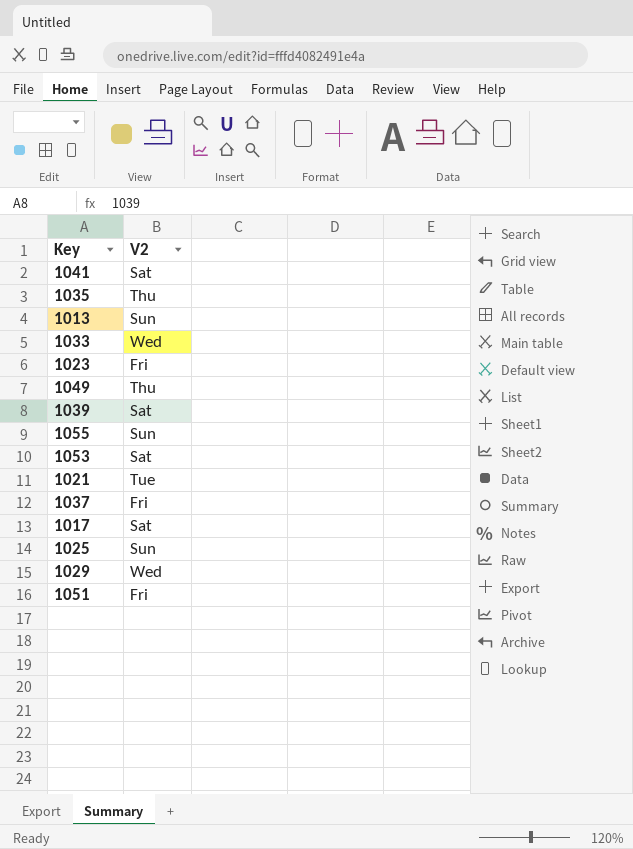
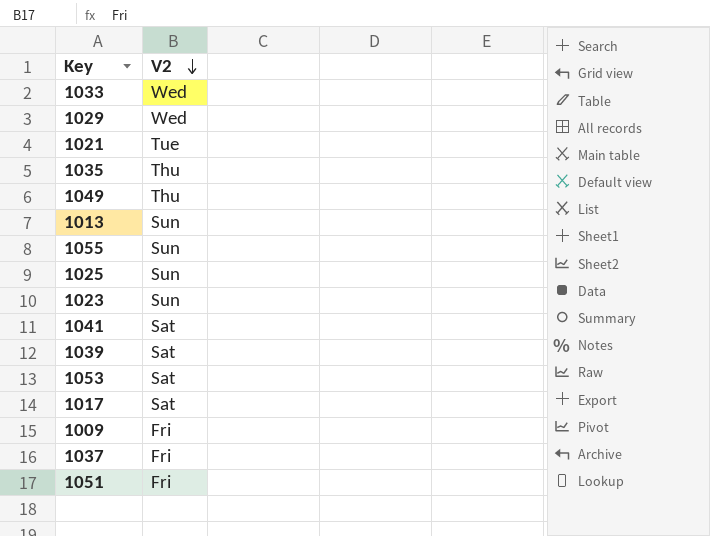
row order: none -> V2 descending
1023 | V2: Fri -> Sun
row 1009: none -> Fri

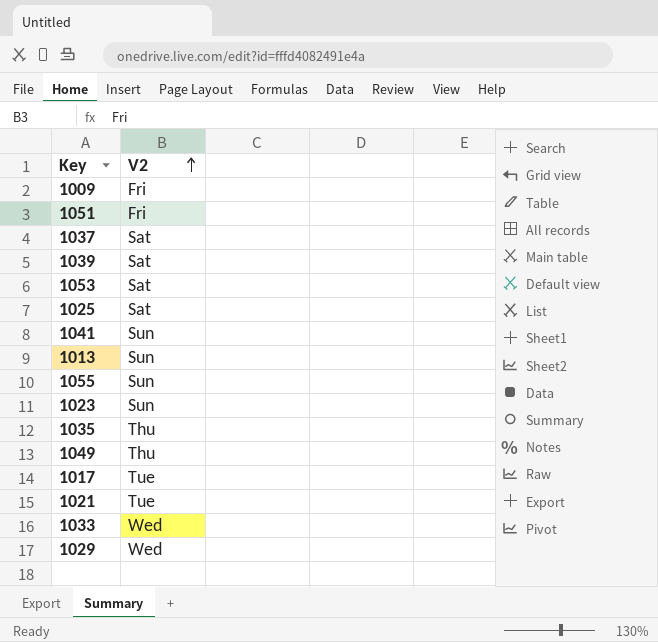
row order: V2 descending -> V2 ascending
1037 | V2: Fri -> Sat
1025 | V2: Sun -> Sat
1041 | V2: Sat -> Sun
1017 | V2: Sat -> Tue

